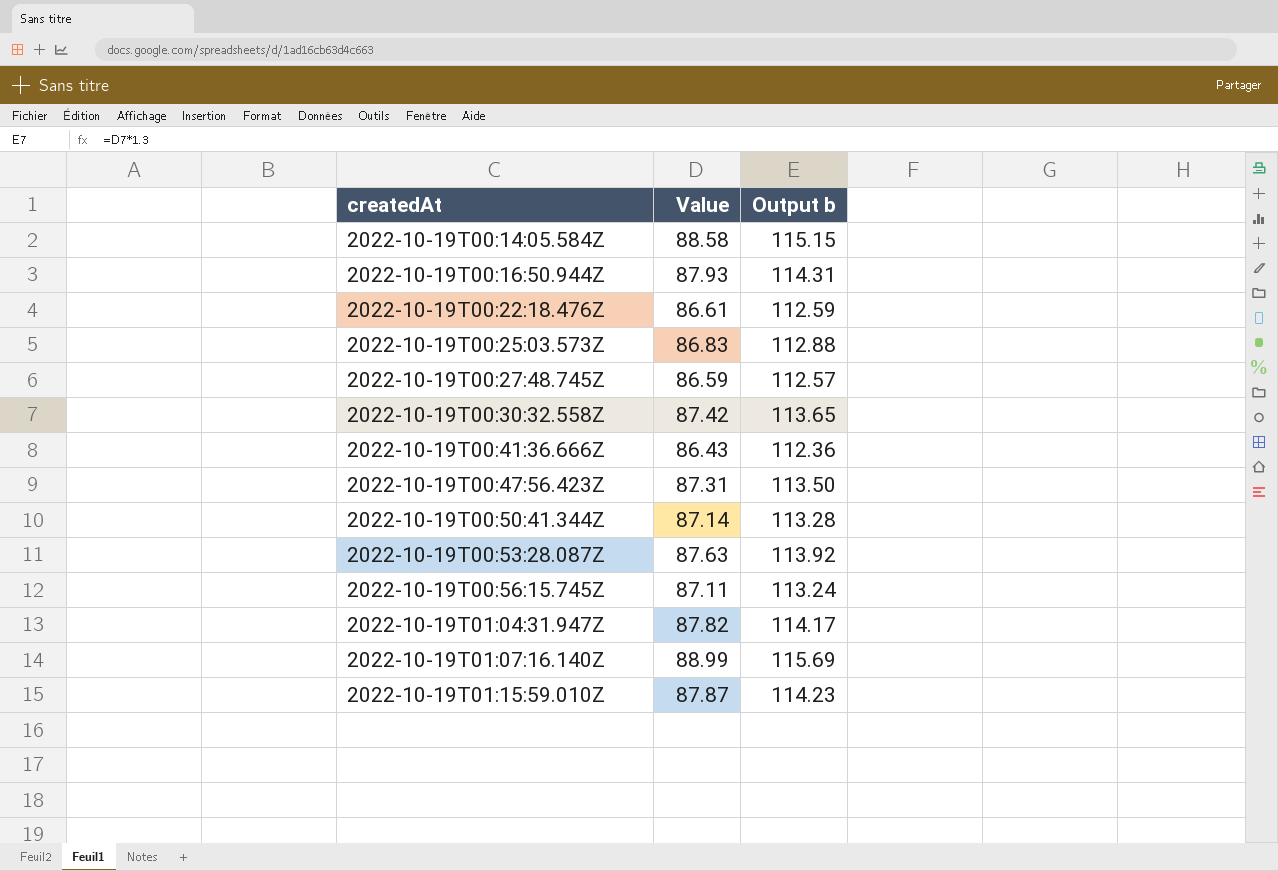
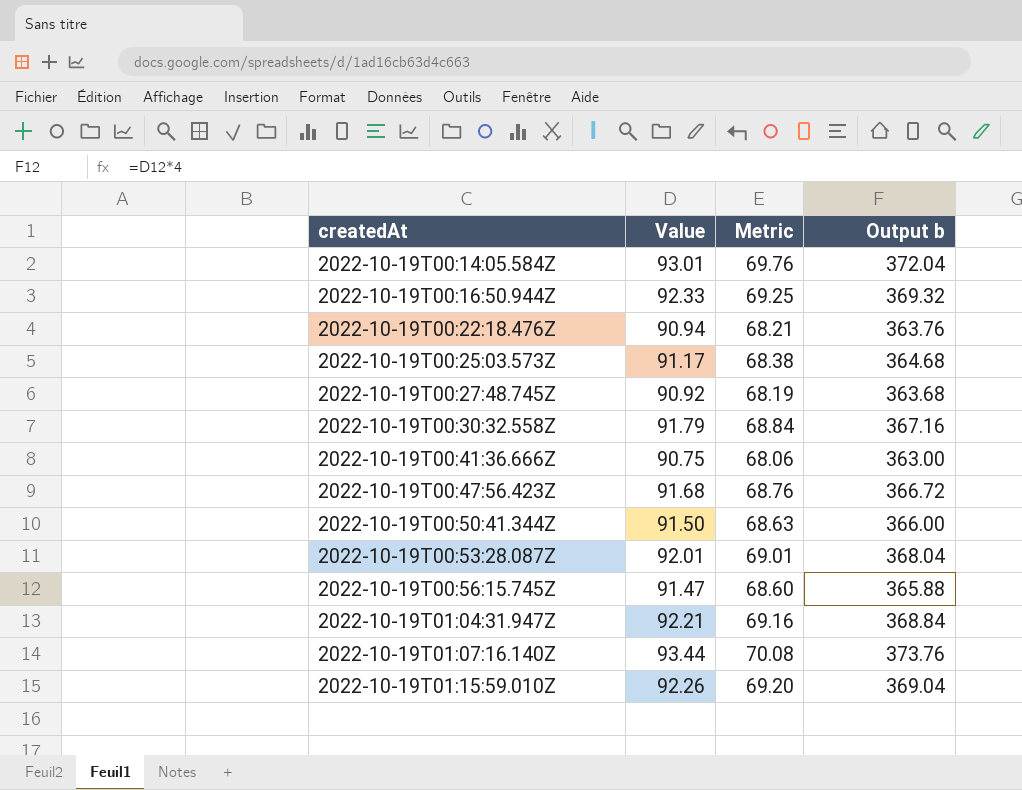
column Metric | formula: none -> [Value] * 0.75
column Output b | formula: [Value] * 1.3 -> [Value] * 4
2022-10-19T00:14:05.584Z | Value: 88.58 -> 93.01
2022-10-19T00:16:50.944Z | Value: 87.93 -> 92.33
2022-10-19T00:22:18.476Z | Value: 86.61 -> 90.94
2022-10-19T00:25:03.573Z | Value: 86.83 -> 91.17
2022-10-19T00:27:48.745Z | Value: 86.59 -> 90.92
2022-10-19T00:30:32.558Z | Value: 87.42 -> 91.79
2022-10-19T00:41:36.666Z | Value: 86.43 -> 90.75
2022-10-19T00:47:56.423Z | Value: 87.31 -> 91.68
2022-10-19T00:50:41.344Z | Value: 87.14 -> 91.50
2022-10-19T00:53:28.087Z | Value: 87.63 -> 92.01
2022-10-19T00:56:15.745Z | Value: 87.11 -> 91.47
2022-10-19T01:04:31.947Z | Value: 87.82 -> 92.21
2022-10-19T01:07:16.140Z | Value: 88.99 -> 93.44
2022-10-19T01:15:59.010Z | Value: 87.87 -> 92.26

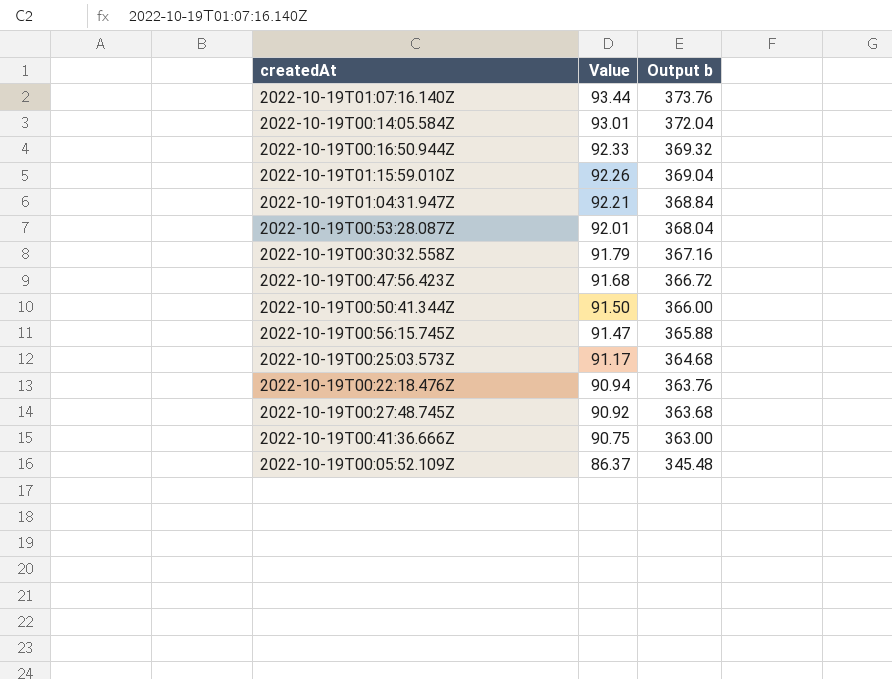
row order: createdAt ascending -> Value descending
column Metric | formula: [Value] * 0.75 -> none
row 2022-10-19T00:05:52.109Z: none -> 86.37 | 345.48

